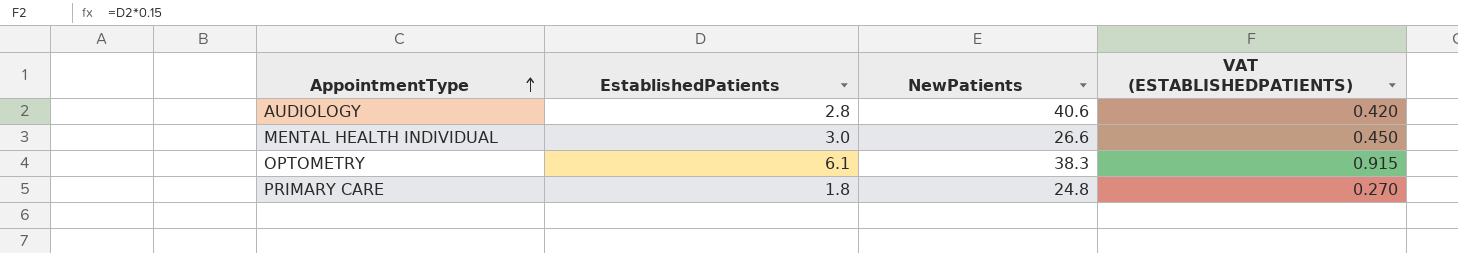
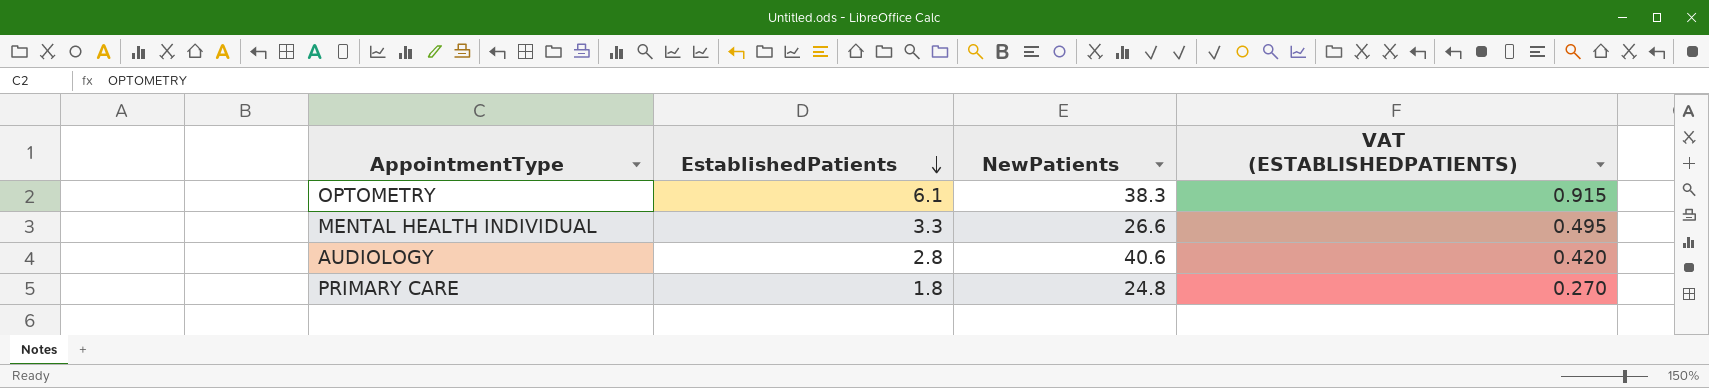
row order: AppointmentType ascending -> EstablishedPatients descending
MENTAL HEALTH INDIVIDUAL | EstablishedPatients: 3.0 -> 3.3
MENTAL HEALTH INDIVIDUAL | VAT (ESTABLISHEDPATIENTS): 0.450 -> 0.495

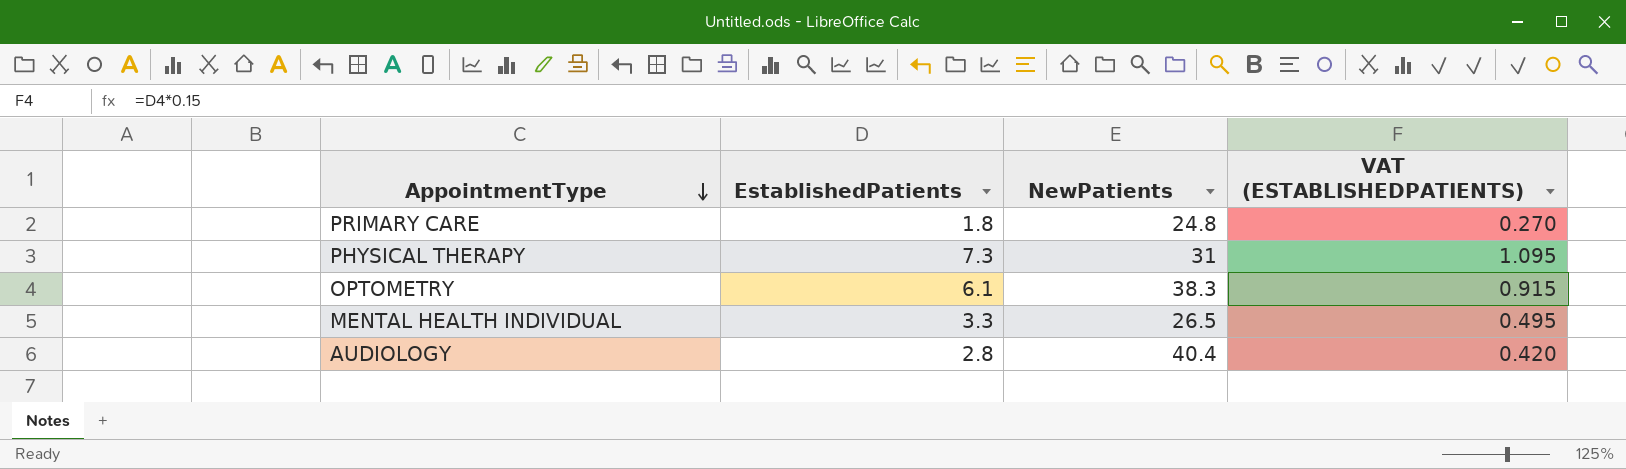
row order: EstablishedPatients descending -> AppointmentType descending
row PHYSICAL THERAPY: none -> 7.3 | 31 | 1.095
MENTAL HEALTH INDIVIDUAL | NewPatients: 26.6 -> 26.5
AUDIOLOGY | NewPatients: 40.6 -> 40.4

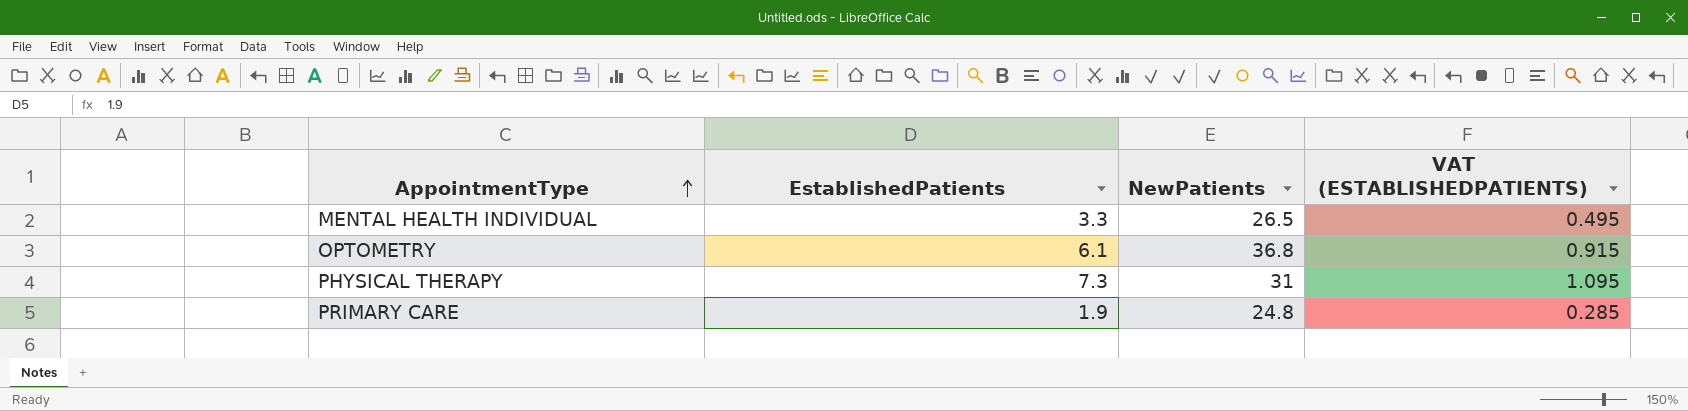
row order: AppointmentType descending -> AppointmentType ascending
row AUDIOLOGY: 2.8 | 40.4 | 0.420 -> none
OPTOMETRY | NewPatients: 38.3 -> 36.8
PRIMARY CARE | EstablishedPatients: 1.8 -> 1.9
PRIMARY CARE | VAT (ESTABLISHEDPATIENTS): 0.270 -> 0.285

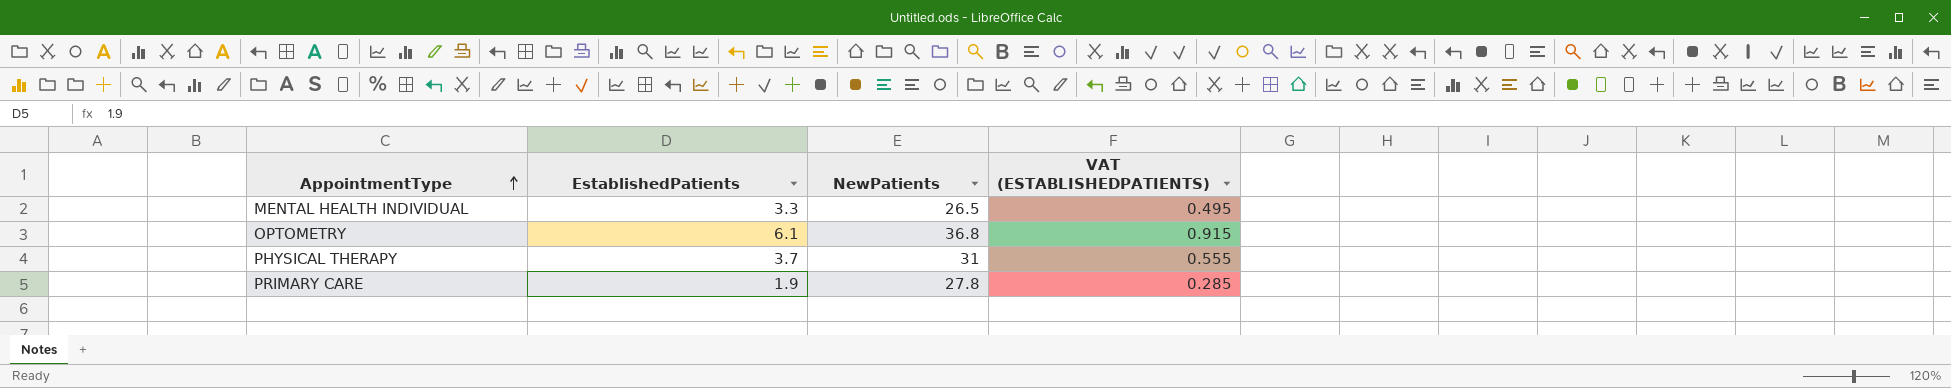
PHYSICAL THERAPY | EstablishedPatients: 7.3 -> 3.7
PHYSICAL THERAPY | VAT (ESTABLISHEDPATIENTS): 1.095 -> 0.555
PRIMARY CARE | NewPatients: 24.8 -> 27.8

